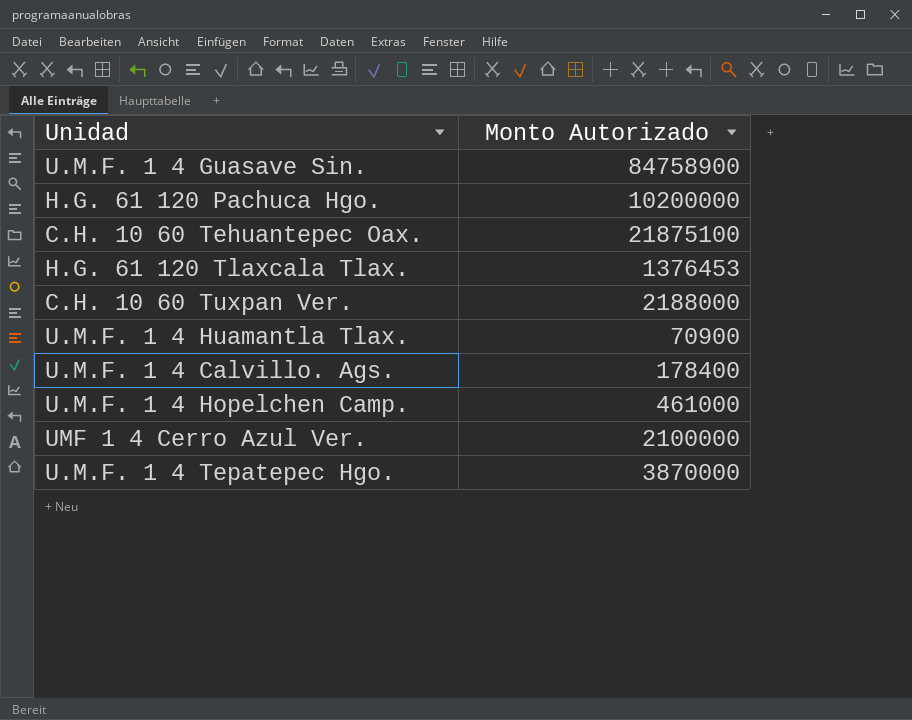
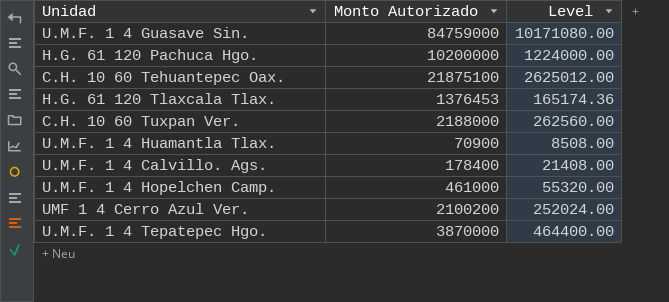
column Level | formula: none -> [Monto Autorizado] * 0.12
U.M.F. 1 4 Guasave Sin. | Monto Autorizado: 84758900 -> 84759000
UMF 1 4 Cerro Azul Ver. | Monto Autorizado: 2100000 -> 2100200

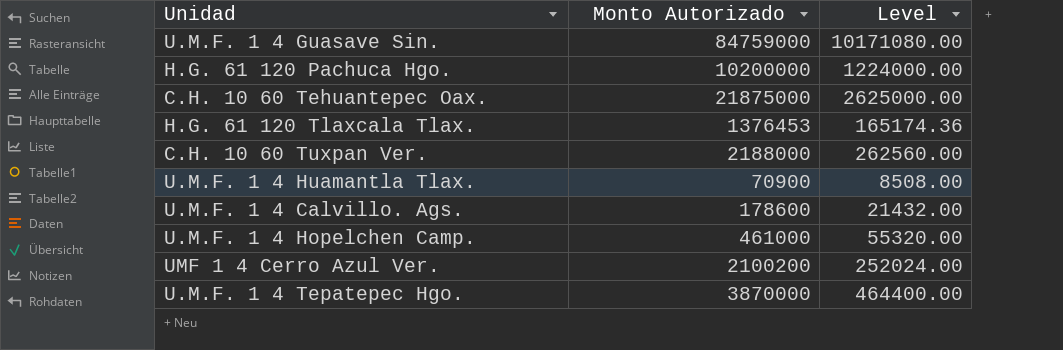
C.H. 10 60 Tehuantepec Oax. | Monto Autorizado: 21875100 -> 21875000
C.H. 10 60 Tehuantepec Oax. | Level: 2625012.00 -> 2625000.00
U.M.F. 1 4 Calvillo. Ags. | Monto Autorizado: 178400 -> 178600
U.M.F. 1 4 Calvillo. Ags. | Level: 21408.00 -> 21432.00

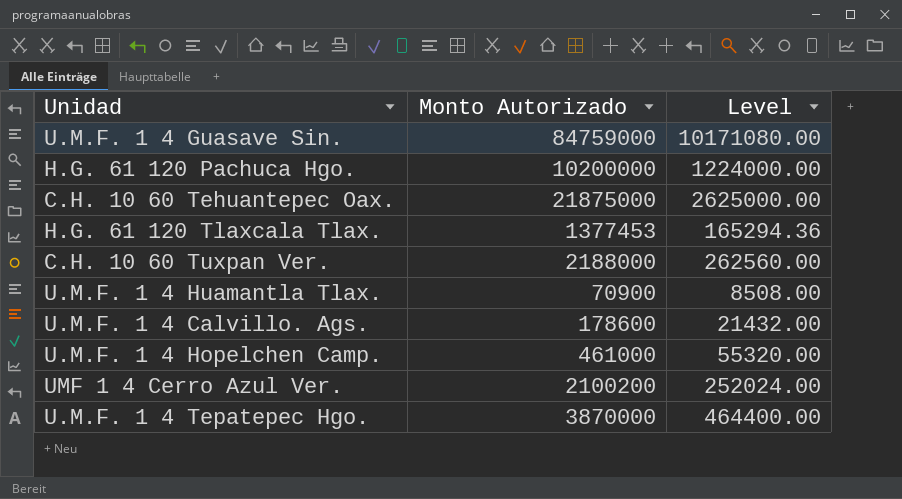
H.G. 61 120 Tlaxcala Tlax. | Monto Autorizado: 1376453 -> 1377453
H.G. 61 120 Tlaxcala Tlax. | Level: 165174.36 -> 165294.36

